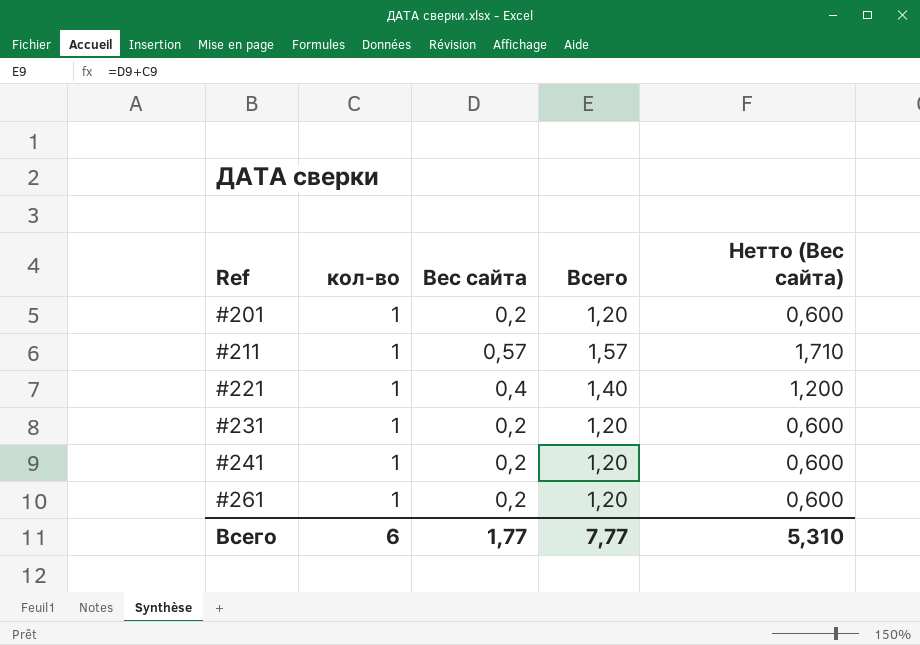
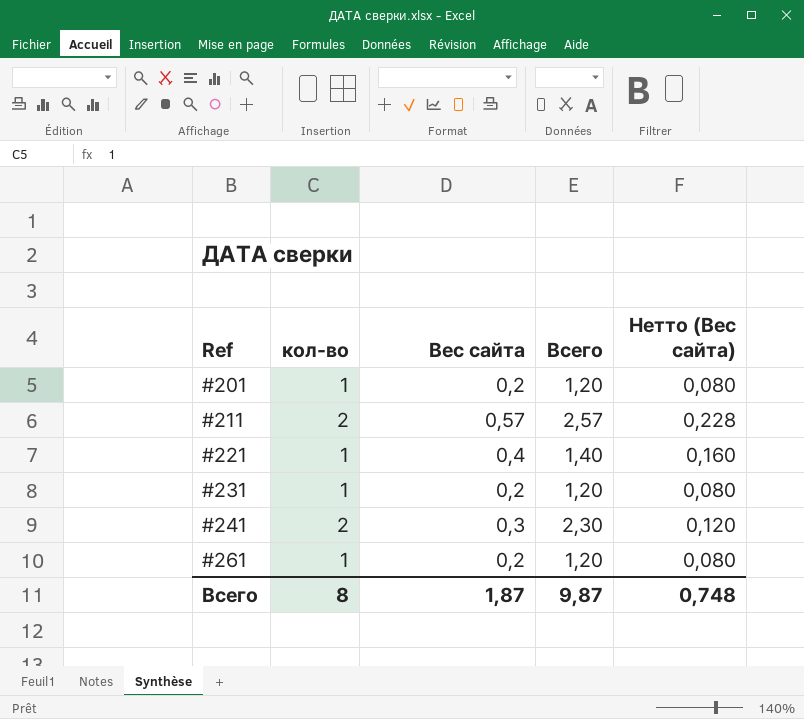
column Нетто (Вес сайта) | formula: [Вес сайта] * 3 -> [Вес сайта] * 0,4
#211 | кол-во: 1 -> 2
#211 | Всего: 1,57 -> 2,57
#241 | кол-во: 1 -> 2
#241 | Вес сайта: 0,2 -> 0,3
#241 | Всего: 1,20 -> 2,30
Всего | кол-во: 6 -> 8
Всего | Вес сайта: 1,77 -> 1,87
Всего | Всего: 7,77 -> 9,87
Всего | Нетто (Вес сайта): 5,310 -> 0,748

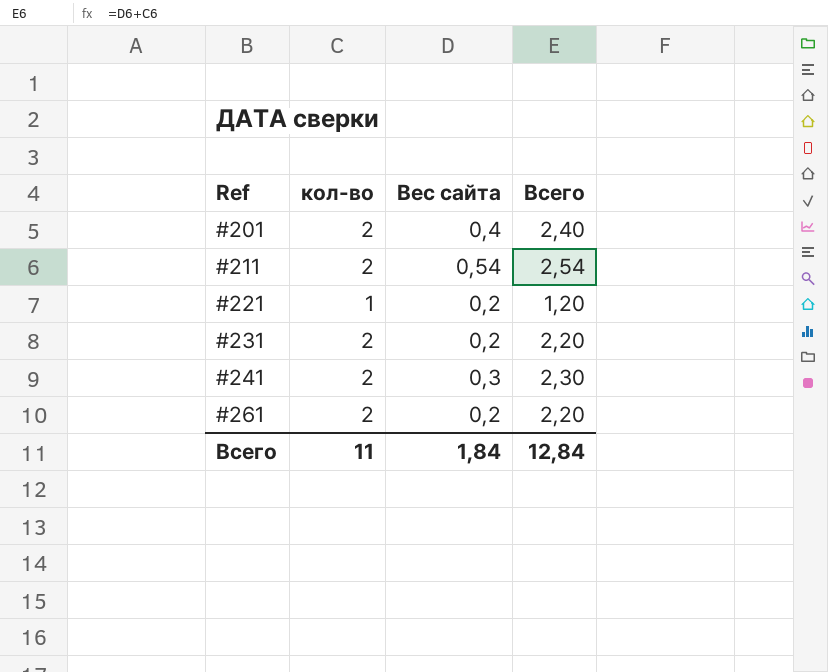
column Нетто (Вес сайта) | formula: [Вес сайта] * 0,4 -> none
#201 | кол-во: 1 -> 2
#201 | Вес сайта: 0,2 -> 0,4
#201 | Всего: 1,20 -> 2,40
#211 | Вес сайта: 0,57 -> 0,54
#211 | Всего: 2,57 -> 2,54
#221 | Вес сайта: 0,4 -> 0,2
#221 | Всего: 1,40 -> 1,20
#231 | кол-во: 1 -> 2
#231 | Всего: 1,20 -> 2,20
#261 | кол-во: 1 -> 2
#261 | Всего: 1,20 -> 2,20
Всего | кол-во: 8 -> 11
Всего | Вес сайта: 1,87 -> 1,84
Всего | Всего: 9,87 -> 12,84

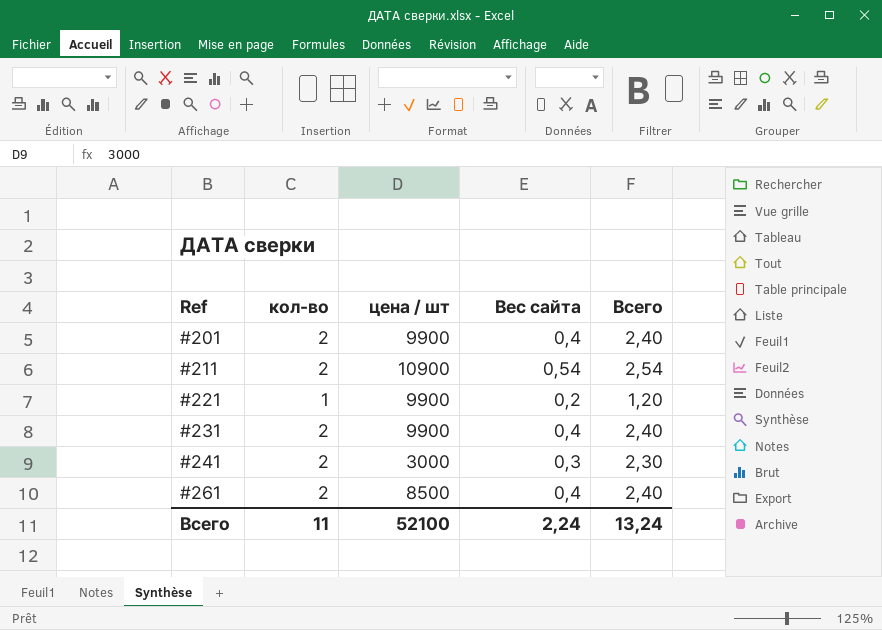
column цена / шт | position: none -> 3
#231 | Вес сайта: 0,2 -> 0,4
#231 | Всего: 2,20 -> 2,40
#261 | Вес сайта: 0,2 -> 0,4
#261 | Всего: 2,20 -> 2,40
Всего | Вес сайта: 1,84 -> 2,24
Всего | Всего: 12,84 -> 13,24

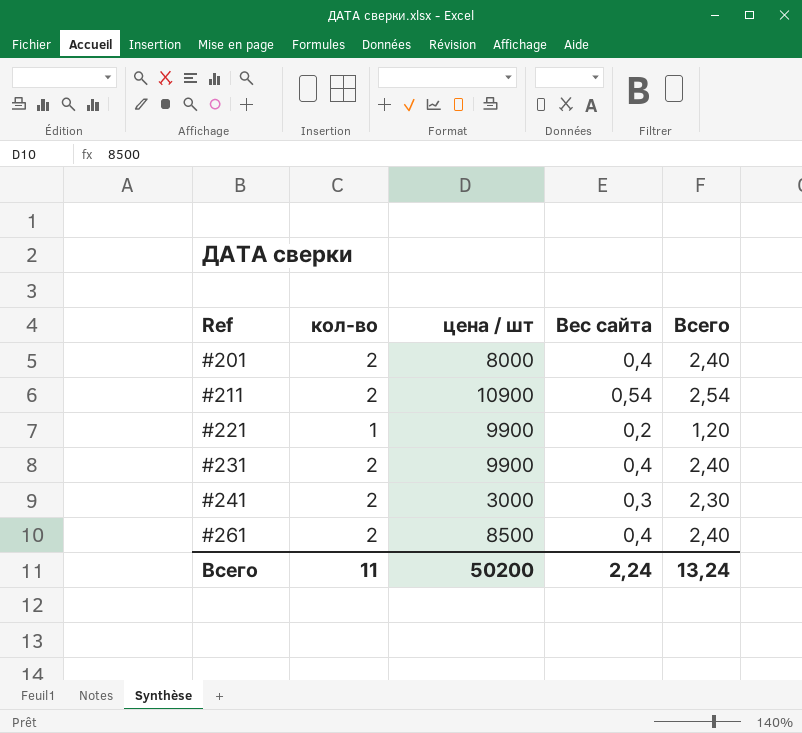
#201 | цена / шт: 9900 -> 8000
Всего | цена / шт: 52100 -> 50200

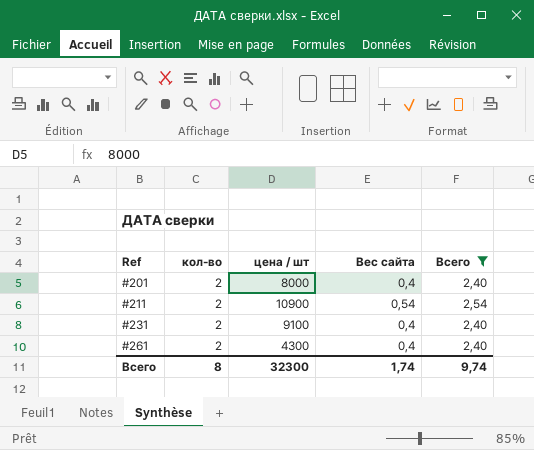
filter: none -> Всего >= 2,40
#231 | цена / шт: 9900 -> 9100
#261 | цена / шт: 8500 -> 4300
Всего | кол-во: 11 -> 8
Всего | цена / шт: 50200 -> 32300
Всего | Вес сайта: 2,24 -> 1,74
Всего | Всего: 13,24 -> 9,74

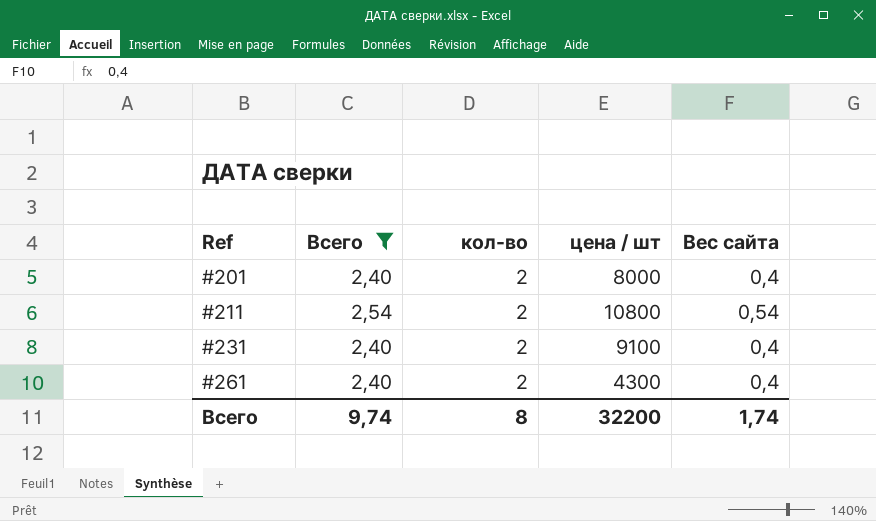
column Всего | position: 5 -> 2
#211 | цена / шт: 10900 -> 10800
Всего | цена / шт: 32300 -> 32200

